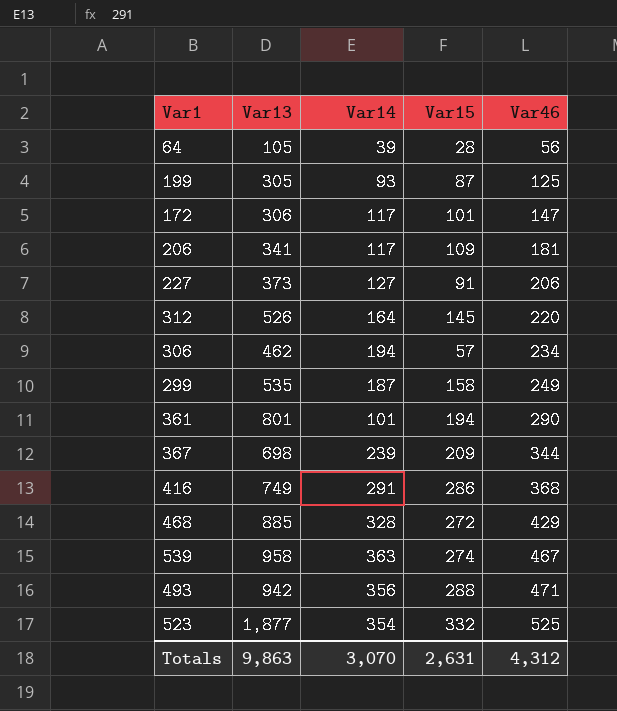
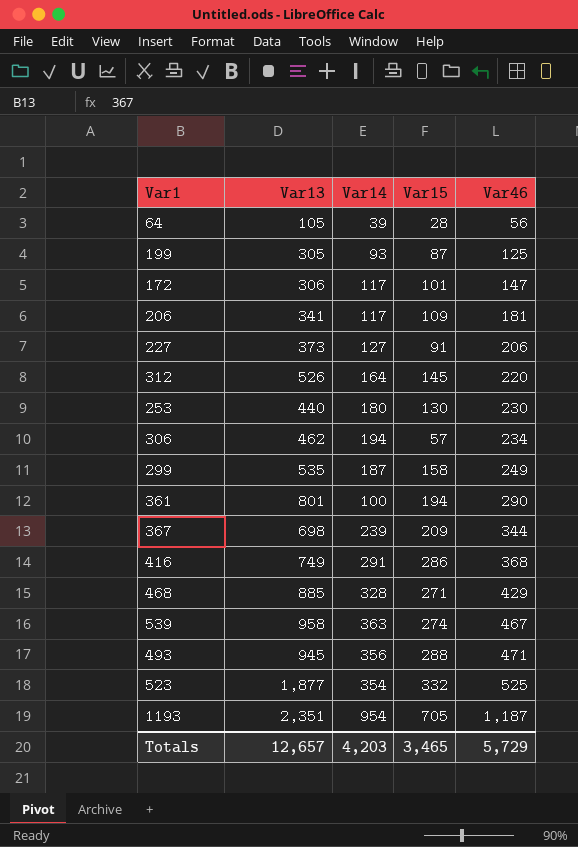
row 253: none -> 440 | 180 | 130 | 230
361 | Var14: 101 -> 100
468 | Var15: 272 -> 271
493 | Var13: 942 -> 945
row 1193: none -> 2,351 | 954 | 705 | 1,187
Totals | Var13: 9,863 -> 12,657
Totals | Var14: 3,070 -> 4,203
Totals | Var15: 2,631 -> 3,465
Totals | Var46: 4,312 -> 5,729

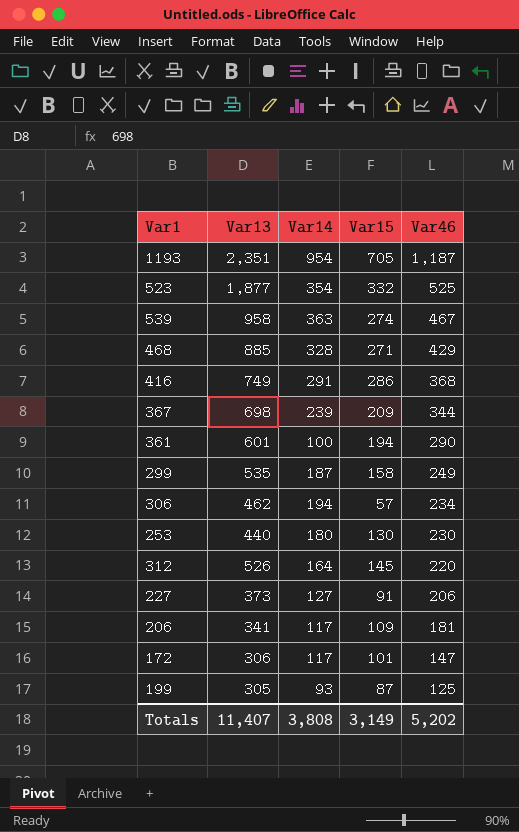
row order: Var46 ascending -> Var46 descending
row 64: 105 | 39 | 28 | 56 -> none
row 493: 945 | 356 | 288 | 471 -> none
361 | Var13: 801 -> 601
Totals | Var13: 12,657 -> 11,407
Totals | Var14: 4,203 -> 3,808
Totals | Var15: 3,465 -> 3,149
Totals | Var46: 5,729 -> 5,202

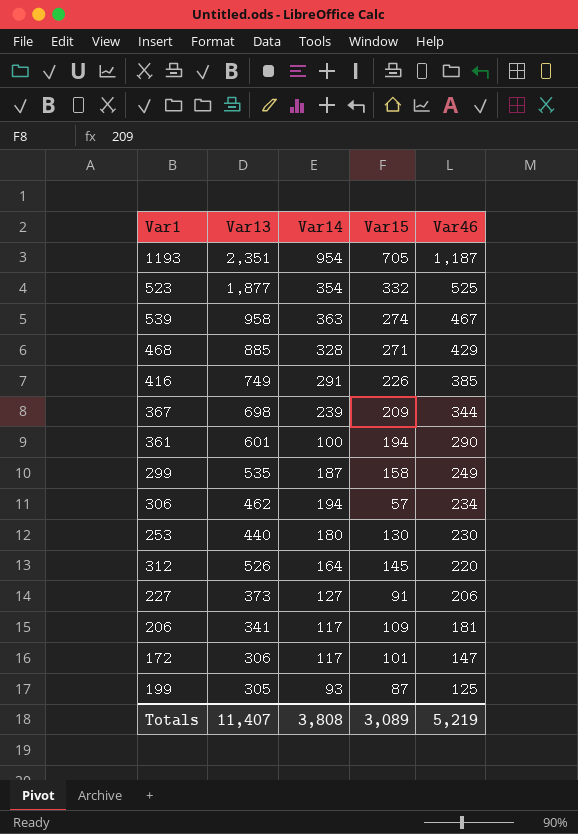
416 | Var15: 286 -> 226
416 | Var46: 368 -> 385
Totals | Var15: 3,149 -> 3,089
Totals | Var46: 5,202 -> 5,219

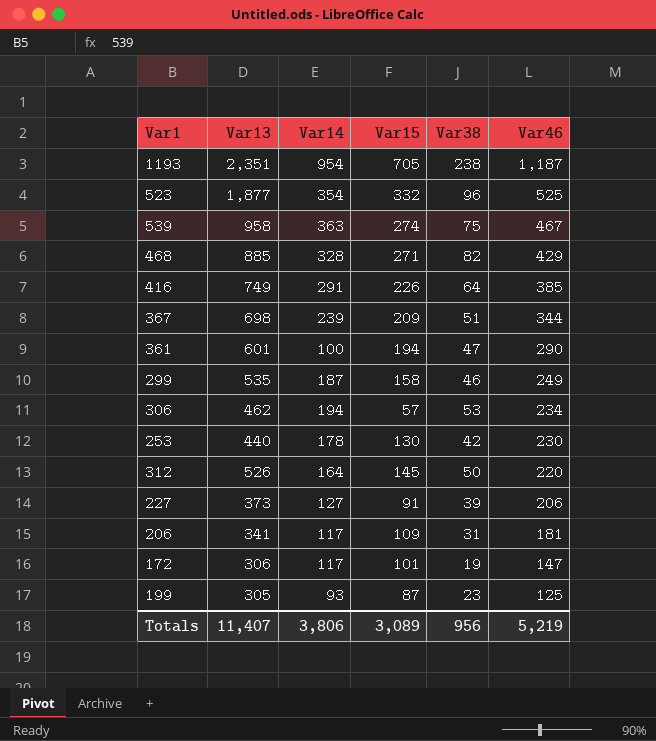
column Var38 | position: none -> 5
253 | Var14: 180 -> 178
Totals | Var14: 3,808 -> 3,806

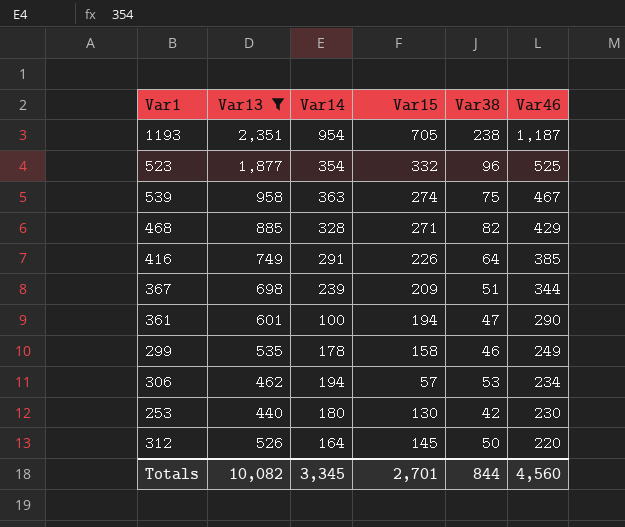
filter: none -> Var13 >= 440
299 | Var14: 187 -> 178
253 | Var14: 178 -> 180
Totals | Var13: 11,407 -> 10,082
Totals | Var14: 3,806 -> 3,345
Totals | Var15: 3,089 -> 2,701
Totals | Var38: 956 -> 844
Totals | Var46: 5,219 -> 4,560

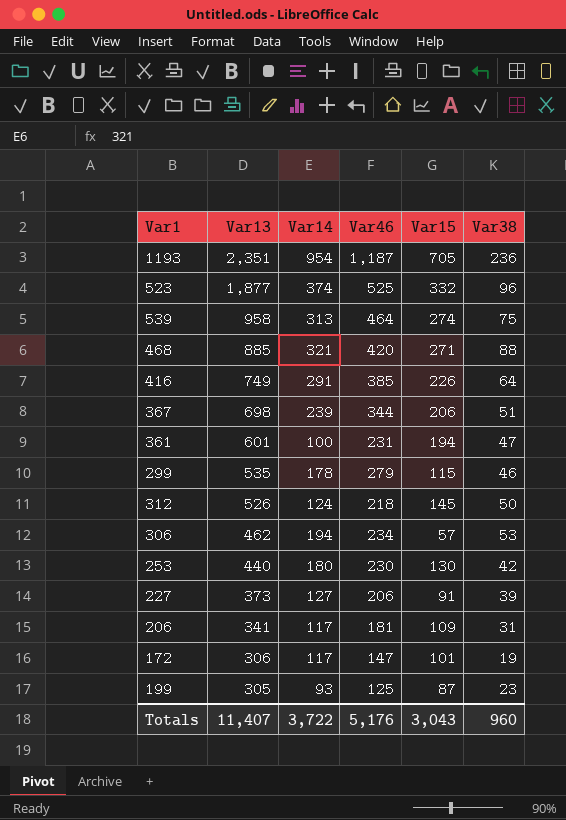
filter: Var13 >= 440 -> none
row order: Var46 descending -> Var13 descending
column Var46 | position: 6 -> 4
1193 | Var38: 238 -> 236
523 | Var14: 354 -> 374
539 | Var14: 363 -> 313
539 | Var46: 467 -> 464
468 | Var14: 328 -> 321
468 | Var46: 429 -> 420
468 | Var38: 82 -> 88
367 | Var15: 209 -> 206
361 | Var46: 290 -> 231
299 | Var46: 249 -> 279
299 | Var15: 158 -> 115
312 | Var14: 164 -> 124
312 | Var46: 220 -> 218
Totals | Var13: 10,082 -> 11,407
Totals | Var14: 3,345 -> 3,722
Totals | Var46: 4,560 -> 5,176
Totals | Var15: 2,701 -> 3,043
Totals | Var38: 844 -> 960

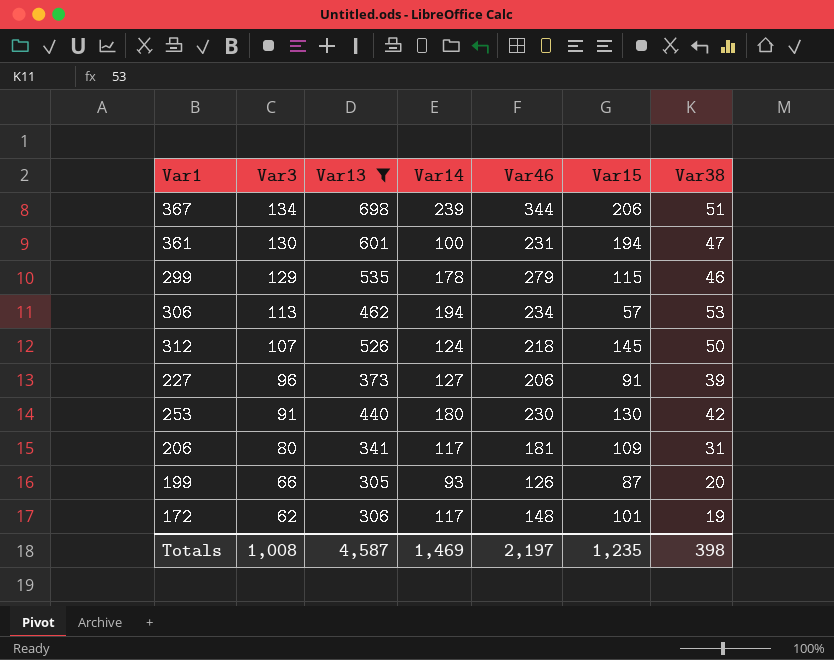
filter: none -> Var13 <= 698
row order: Var13 descending -> Var3 descending
column Var3 | position: none -> 2
199 | Var46: 125 -> 126
199 | Var38: 23 -> 20
172 | Var46: 147 -> 148
Totals | Var13: 11,407 -> 4,587
Totals | Var14: 3,722 -> 1,469
Totals | Var46: 5,176 -> 2,197
Totals | Var15: 3,043 -> 1,235
Totals | Var38: 960 -> 398

